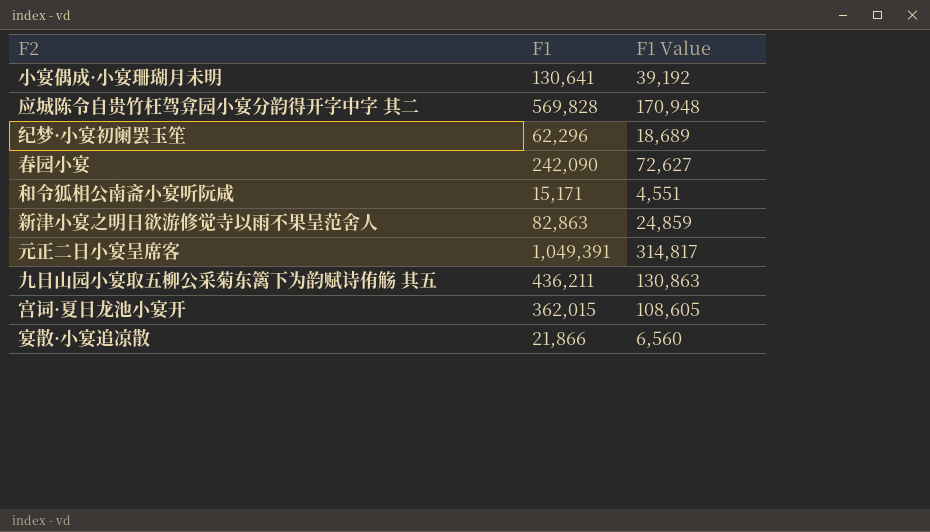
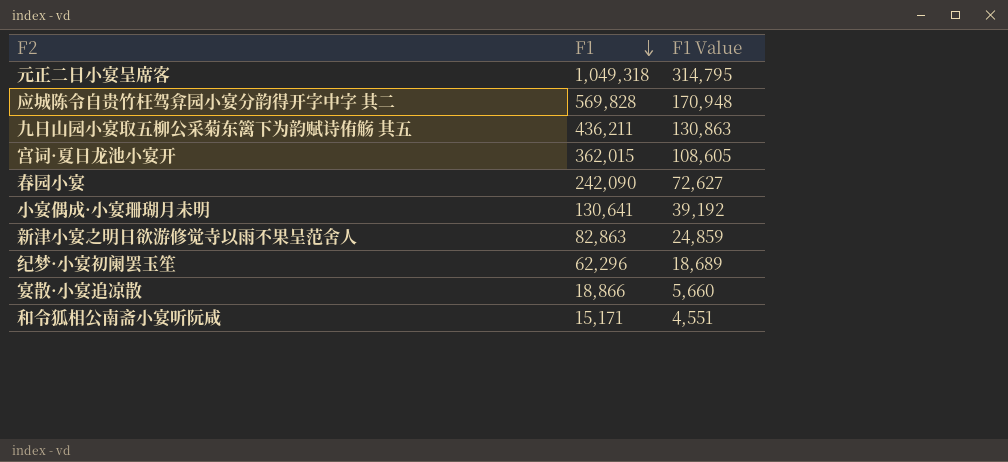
row order: none -> F1 descending
元正二日小宴呈席客 | F1: 1,049,391 -> 1,049,318
元正二日小宴呈席客 | F1 Value: 314,817 -> 314,795
宴散·小宴追凉散 | F1: 21,866 -> 18,866
宴散·小宴追凉散 | F1 Value: 6,560 -> 5,660

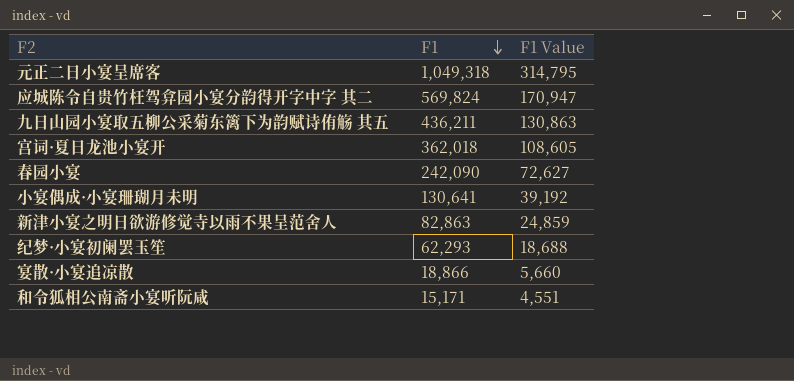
应城陈令自贵竹枉驾弇园小宴分韵得开字中字 其二 | F1: 569,828 -> 569,824
应城陈令自贵竹枉驾弇园小宴分韵得开字中字 其二 | F1 Value: 170,948 -> 170,947
宫词·夏日龙池小宴开 | F1: 362,015 -> 362,018
纪梦·小宴初阑罢玉笙 | F1: 62,296 -> 62,293
纪梦·小宴初阑罢玉笙 | F1 Value: 18,689 -> 18,688

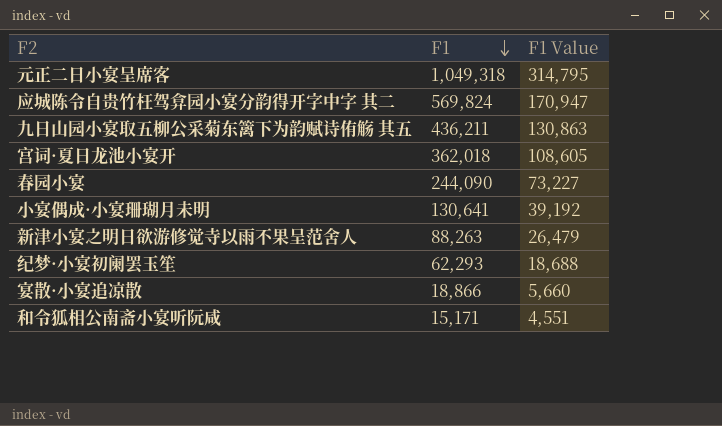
春园小宴 | F1: 242,090 -> 244,090
春园小宴 | F1 Value: 72,627 -> 73,227
新津小宴之明日欲游修觉寺以雨不果呈范舍人 | F1: 82,863 -> 88,263
新津小宴之明日欲游修觉寺以雨不果呈范舍人 | F1 Value: 24,859 -> 26,479

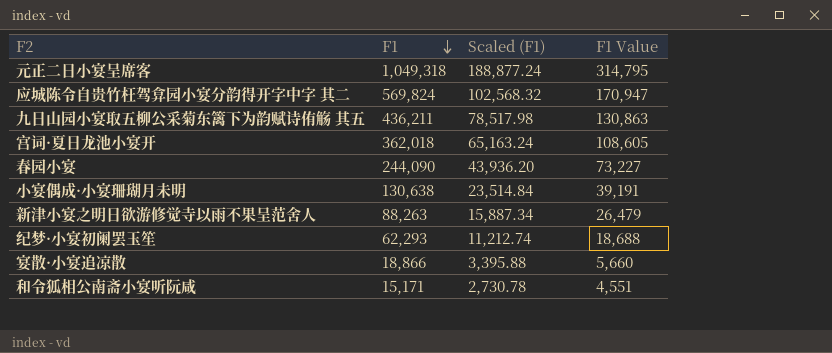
column Scaled (F1) | formula: none -> [F1] * 0.18
小宴偶成·小宴珊瑚月未明 | F1: 130,641 -> 130,638
小宴偶成·小宴珊瑚月未明 | F1 Value: 39,192 -> 39,191

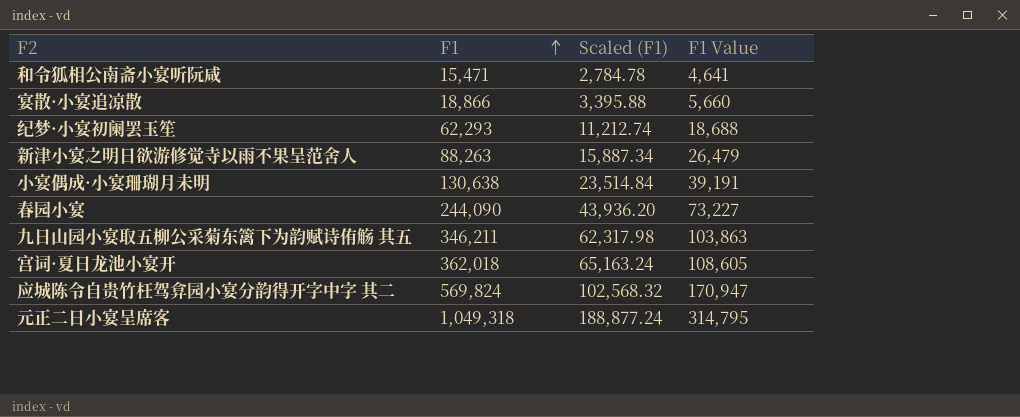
row order: F1 descending -> F1 ascending
和令狐相公南斋小宴听阮咸 | F1: 15,171 -> 15,471
和令狐相公南斋小宴听阮咸 | Scaled (F1): 2,730.78 -> 2,784.78
和令狐相公南斋小宴听阮咸 | F1 Value: 4,551 -> 4,641
九日山园小宴取五柳公采菊东篱下为韵赋诗侑觞 其五 | F1: 436,211 -> 346,211
九日山园小宴取五柳公采菊东篱下为韵赋诗侑觞 其五 | Scaled (F1): 78,517.98 -> 62,317.98
九日山园小宴取五柳公采菊东篱下为韵赋诗侑觞 其五 | F1 Value: 130,863 -> 103,863

